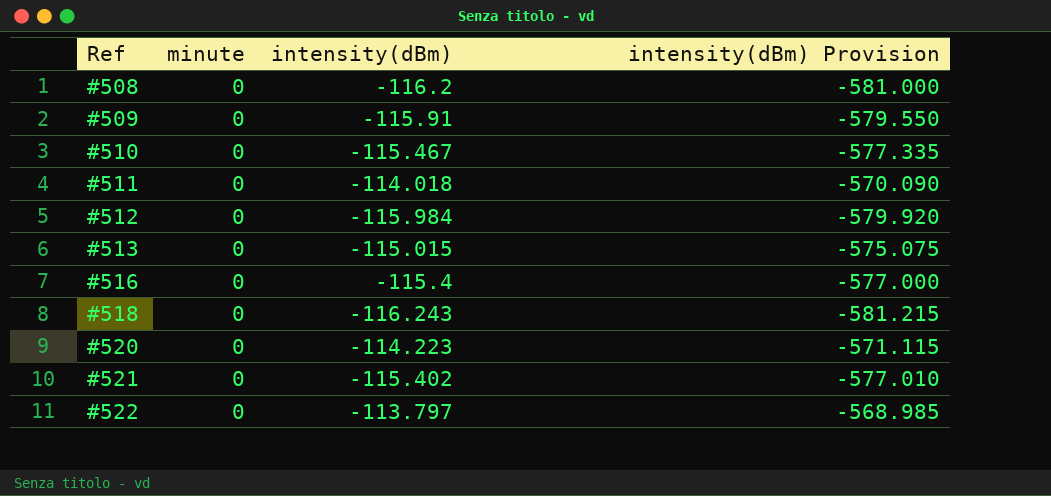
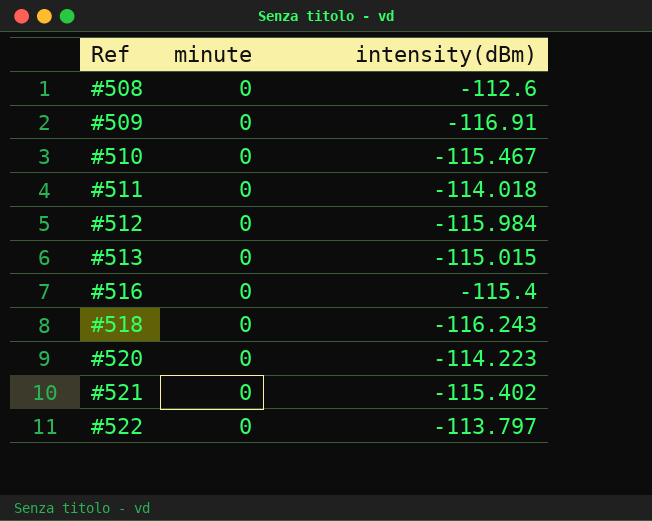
column intensity(dBm) Provision | formula: [intensity(dBm)] * 5 -> none
#508 | intensity(dBm): -116.2 -> -112.6
#509 | intensity(dBm): -115.91 -> -116.91

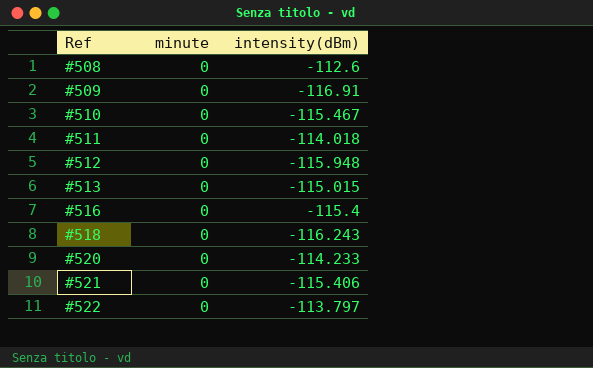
#512 | intensity(dBm): -115.984 -> -115.948
#520 | intensity(dBm): -114.223 -> -114.233
#521 | intensity(dBm): -115.402 -> -115.406

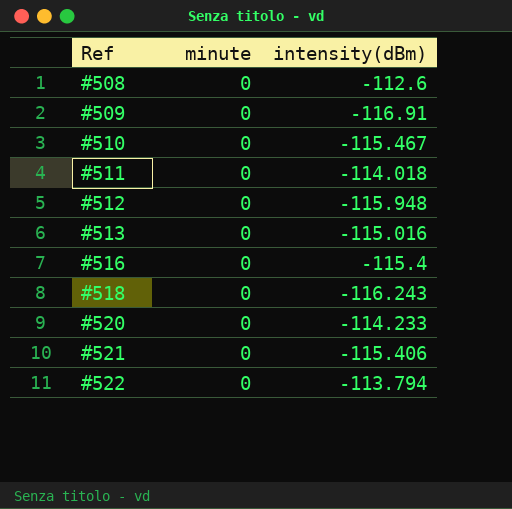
#513 | intensity(dBm): -115.015 -> -115.016
#522 | intensity(dBm): -113.797 -> -113.794

